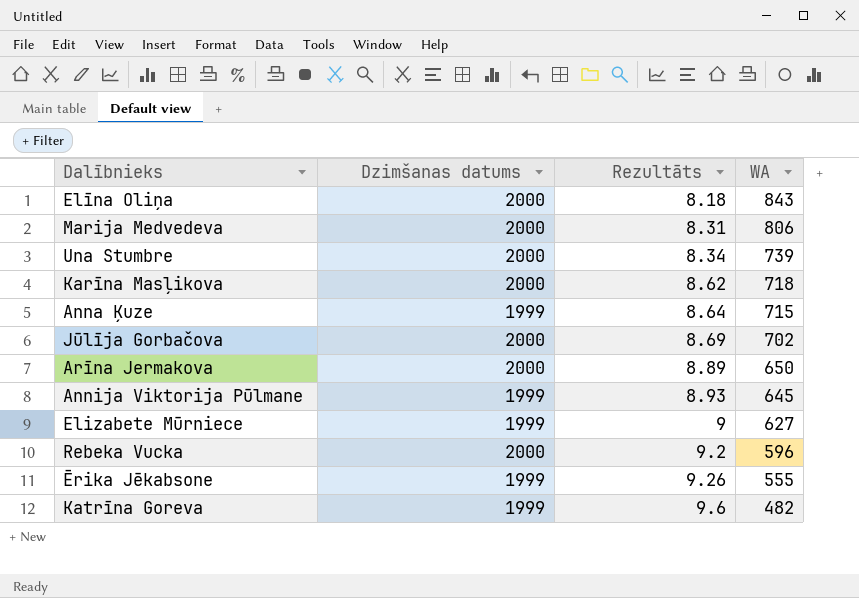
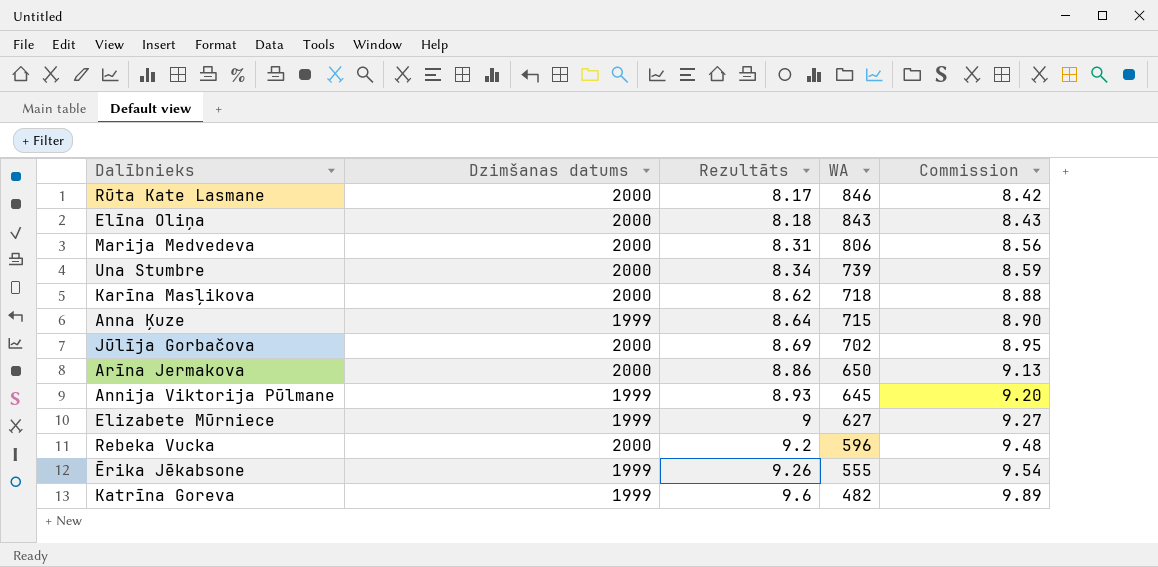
column Commission | formula: none -> [Rezultāts] * 1.03
row Rūta Kate Lasmane: none -> 2000 | 8.17 | 846 | 8.42
Arīna Jermakova | Rezultāts: 8.89 -> 8.86

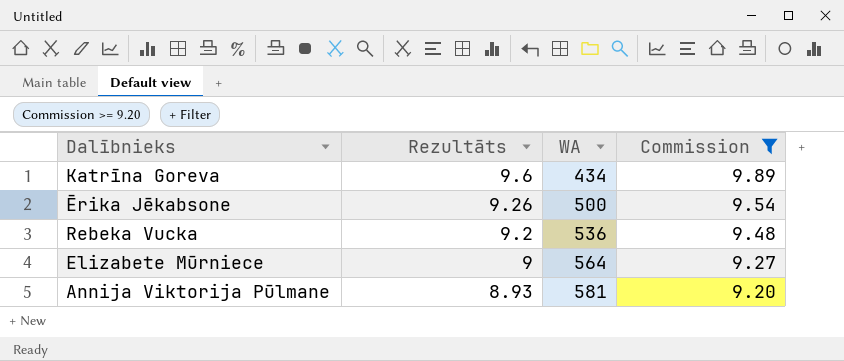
filter: none -> Commission >= 9.20
row order: Rezultāts ascending -> Rezultāts descending
column Dzimšanas datums | position: 2 -> none
Katrīna Goreva | WA: 482 -> 434
Ērika Jēkabsone | WA: 555 -> 500
Rebeka Vucka | WA: 596 -> 536
Elizabete Mūrniece | WA: 627 -> 564
Annija Viktorija Pūlmane | WA: 645 -> 581

